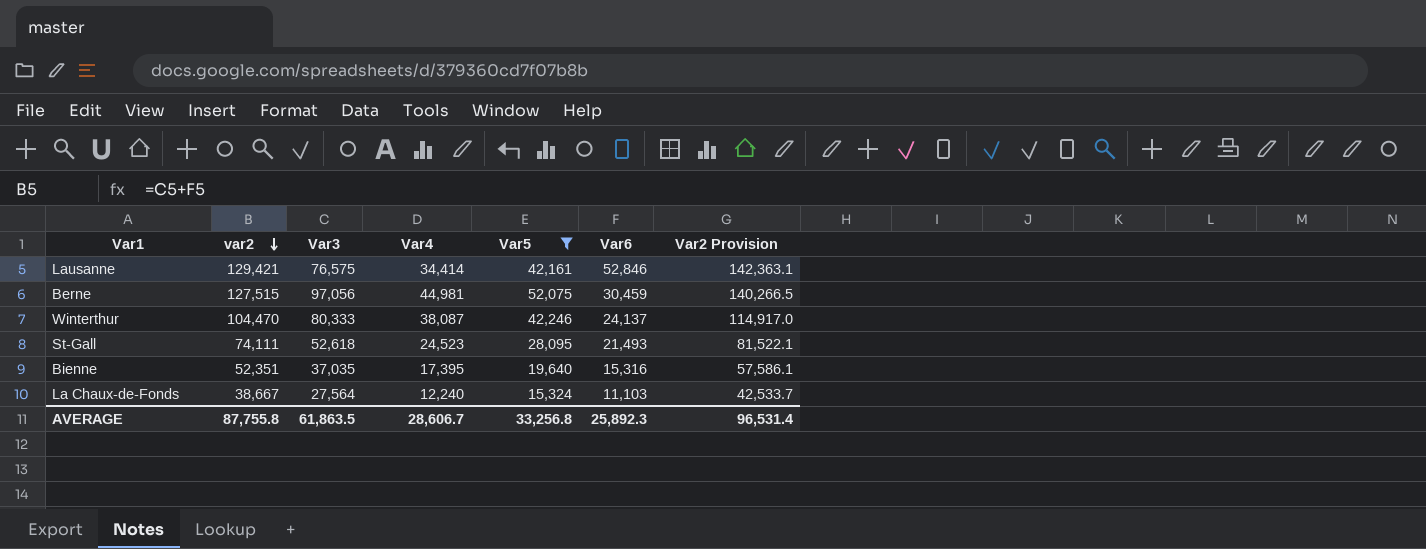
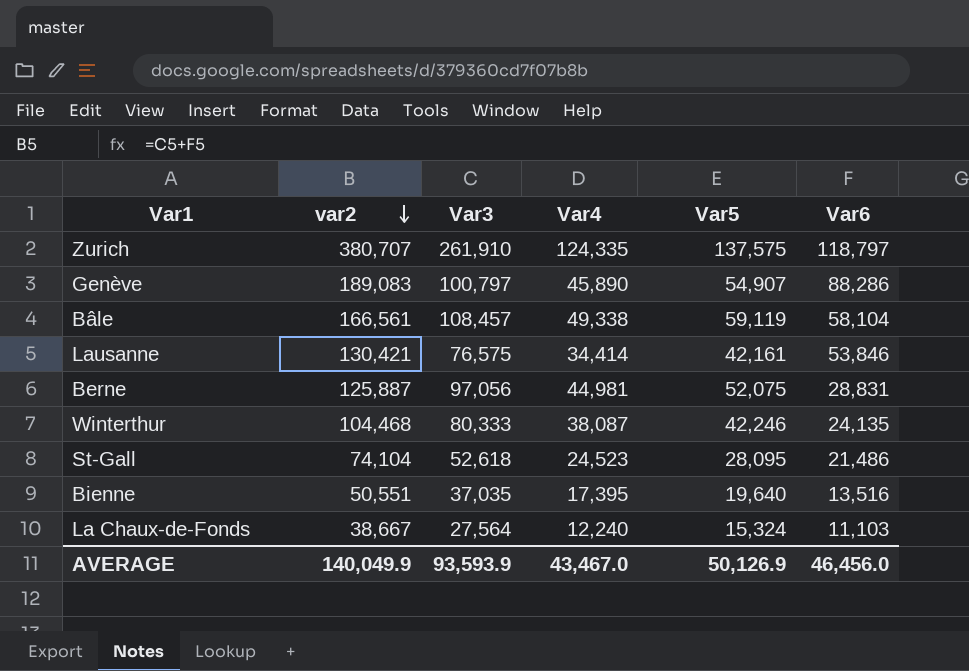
filter: Var5 <= 52,075 -> none
column Var2 Provision | formula: [var2] * 1.1 -> none
Lausanne | var2: 129,421 -> 130,421
Lausanne | Var6: 52,846 -> 53,846
Berne | var2: 127,515 -> 125,887
Berne | Var6: 30,459 -> 28,831
Winterthur | var2: 104,470 -> 104,468
Winterthur | Var6: 24,137 -> 24,135
St-Gall | var2: 74,111 -> 74,104
St-Gall | Var6: 21,493 -> 21,486
Bienne | var2: 52,351 -> 50,551
Bienne | Var6: 15,316 -> 13,516
AVERAGE | var2: 87,755.8 -> 140,049.9
AVERAGE | Var3: 61,863.5 -> 93,593.9
AVERAGE | Var4: 28,606.7 -> 43,467.0
AVERAGE | Var5: 33,256.8 -> 50,126.9
AVERAGE | Var6: 25,892.3 -> 46,456.0

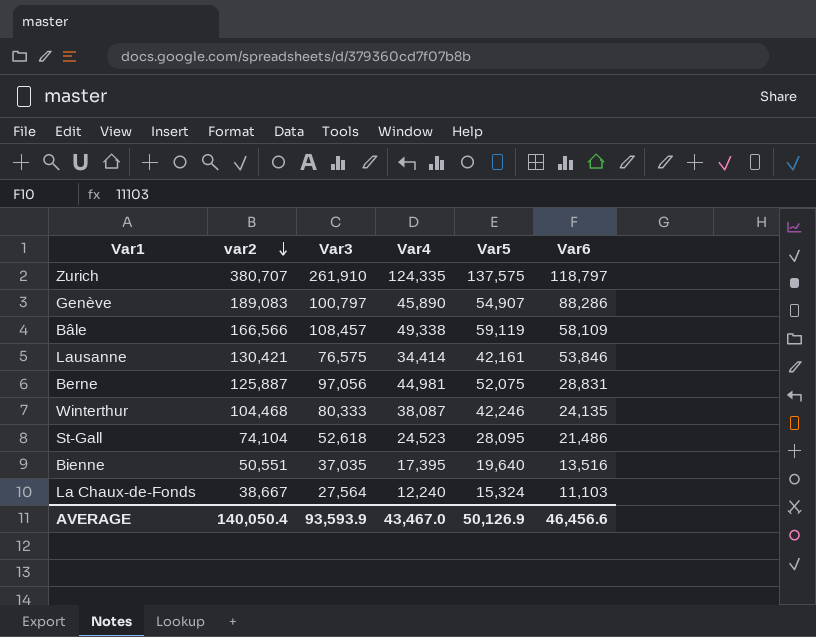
Bâle | var2: 166,561 -> 166,566
Bâle | Var6: 58,104 -> 58,109
AVERAGE | var2: 140,049.9 -> 140,050.4
AVERAGE | Var6: 46,456.0 -> 46,456.6

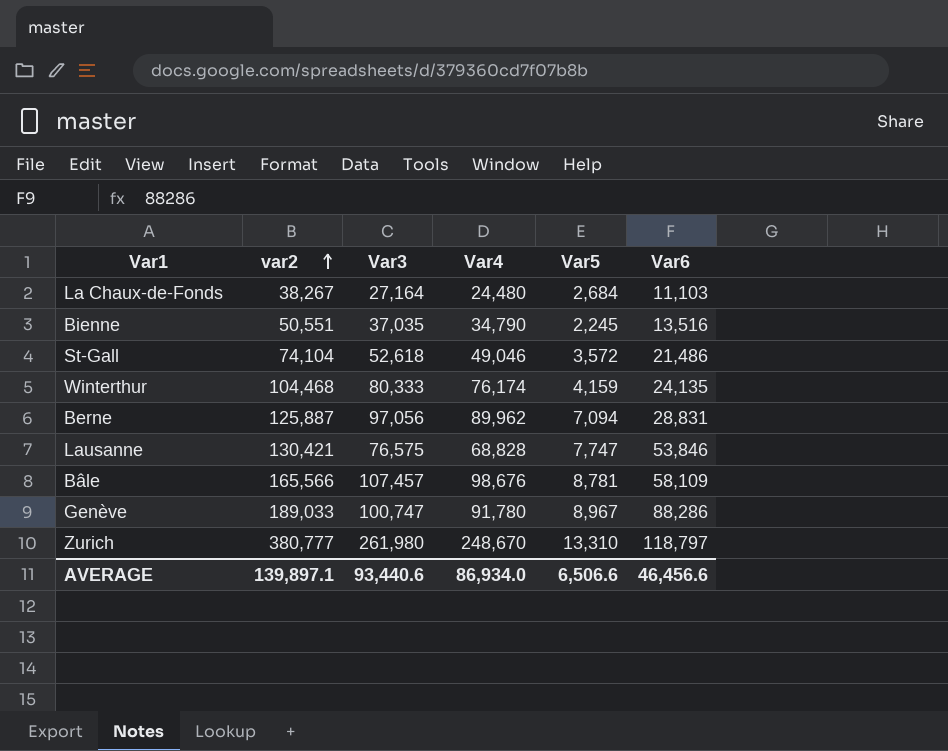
row order: var2 descending -> var2 ascending
La Chaux-de-Fonds | var2: 38,667 -> 38,267
La Chaux-de-Fonds | Var3: 27,564 -> 27,164
La Chaux-de-Fonds | Var4: 12,240 -> 24,480
La Chaux-de-Fonds | Var5: 15,324 -> 2,684
Bienne | Var4: 17,395 -> 34,790
Bienne | Var5: 19,640 -> 2,245
St-Gall | Var4: 24,523 -> 49,046
St-Gall | Var5: 28,095 -> 3,572
Winterthur | Var4: 38,087 -> 76,174
Winterthur | Var5: 42,246 -> 4,159
Berne | Var4: 44,981 -> 89,962
Berne | Var5: 52,075 -> 7,094
Lausanne | Var4: 34,414 -> 68,828
Lausanne | Var5: 42,161 -> 7,747
Bâle | var2: 166,566 -> 165,566
Bâle | Var3: 108,457 -> 107,457
Bâle | Var4: 49,338 -> 98,676
Bâle | Var5: 59,119 -> 8,781
Genève | var2: 189,083 -> 189,033
Genève | Var3: 100,797 -> 100,747
Genève | Var4: 45,890 -> 91,780
Genève | Var5: 54,907 -> 8,967
Zurich | var2: 380,707 -> 380,777
Zurich | Var3: 261,910 -> 261,980
Zurich | Var4: 124,335 -> 248,670
Zurich | Var5: 137,575 -> 13,310
AVERAGE | var2: 140,050.4 -> 139,897.1
AVERAGE | Var3: 93,593.9 -> 93,440.6
AVERAGE | Var4: 43,467.0 -> 86,934.0
AVERAGE | Var5: 50,126.9 -> 6,506.6

